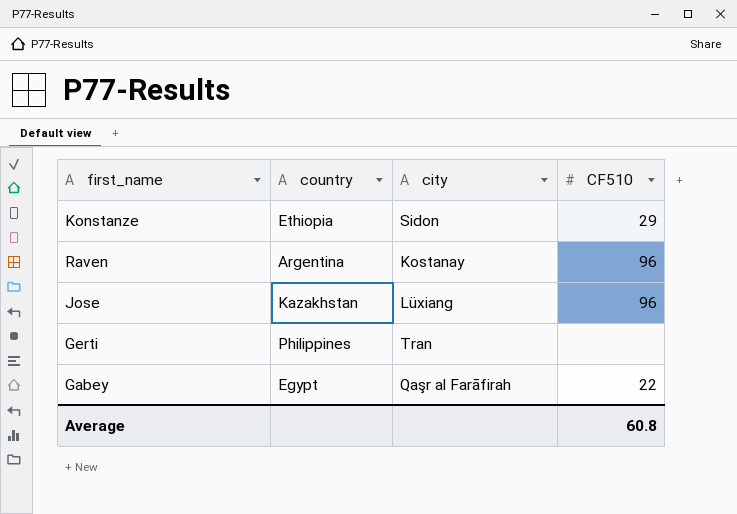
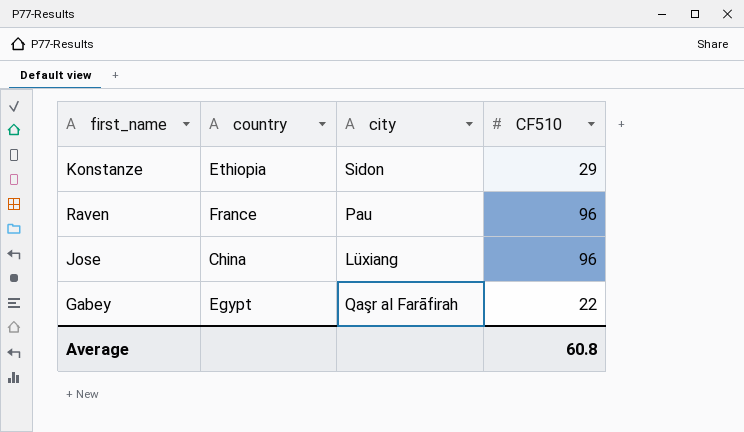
row Gerti: Philippines | Tran | none -> none
Raven | country: Argentina -> France
Raven | city: Kostanay -> Pau
Jose | country: Kazakhstan -> China

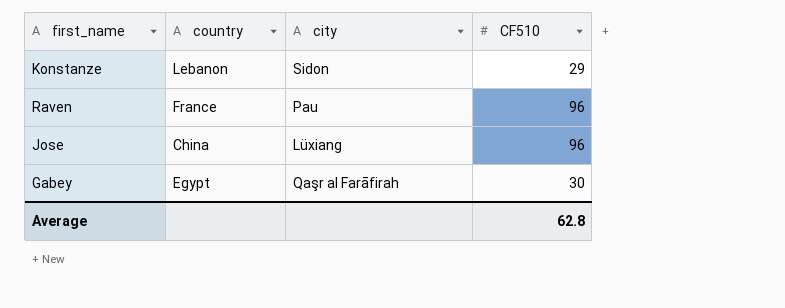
Konstanze | country: Ethiopia -> Lebanon
Gabey | CF510: 22 -> 30
Average | CF510: 60.8 -> 62.8

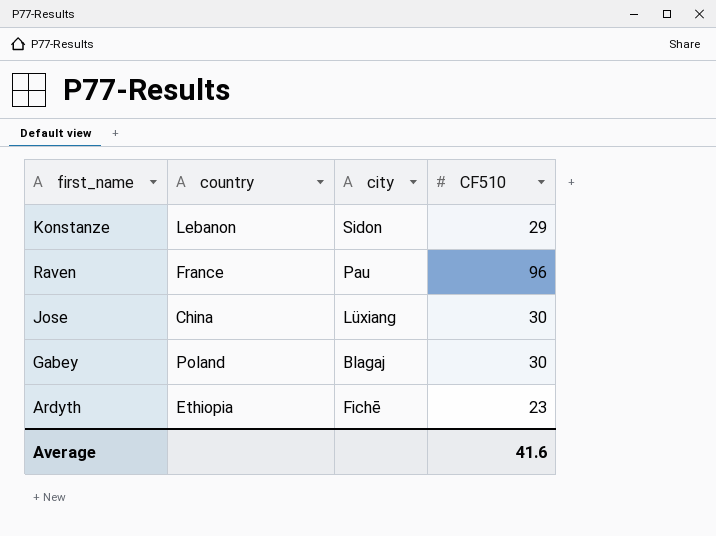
Jose | CF510: 96 -> 30
Gabey | country: Egypt -> Poland
Gabey | city: Qaşr al Farāfirah -> Blagaj
row Ardyth: none -> Ethiopia | Fichē | 23
Average | CF510: 62.8 -> 41.6

